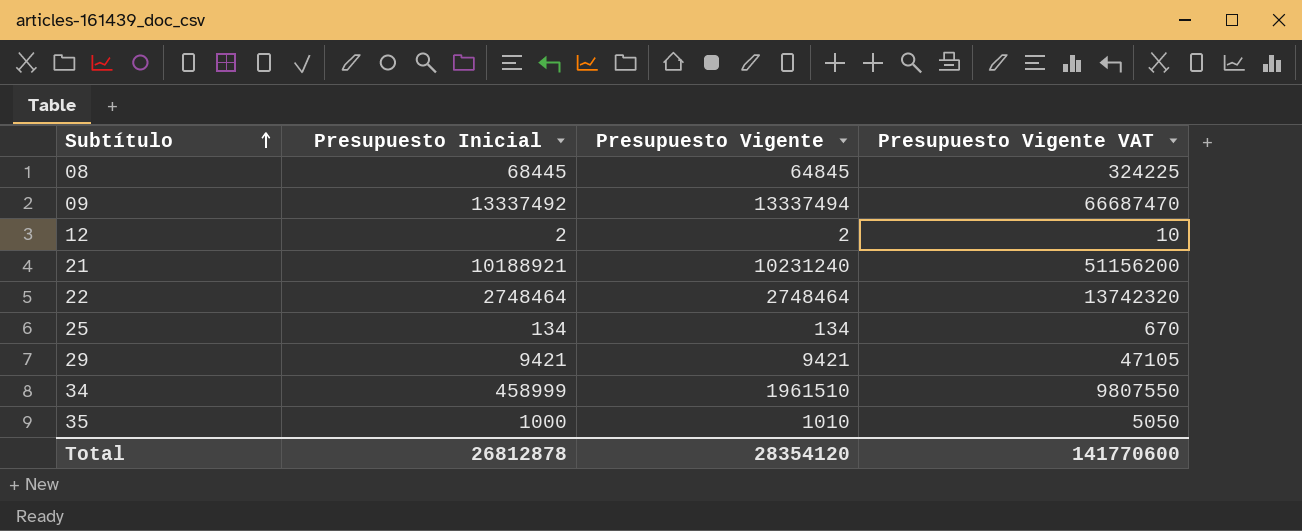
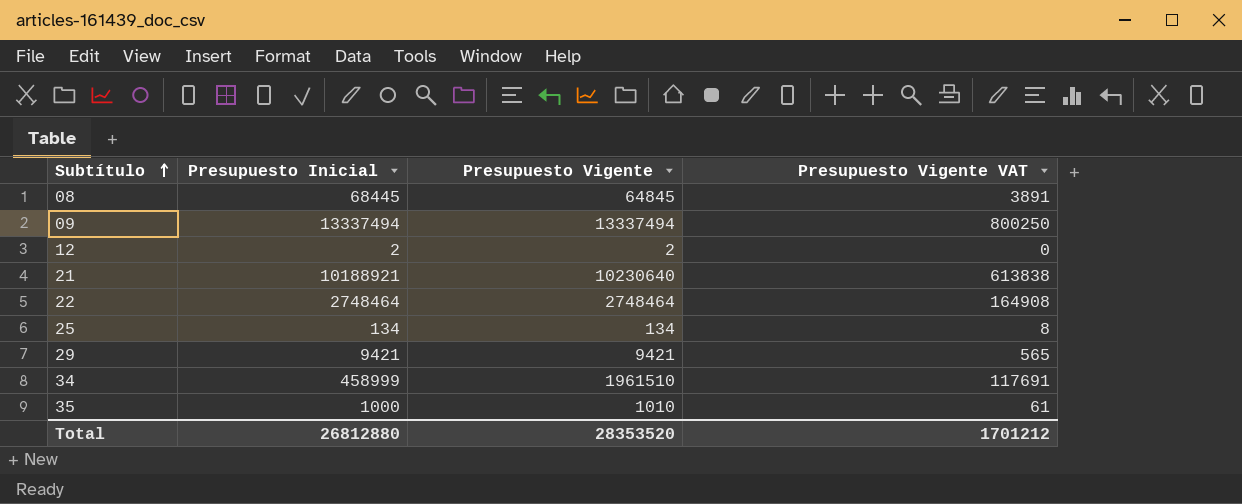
column Presupuesto Vigente VAT | formula: [Presupuesto Vigente] * 5 -> [Presupuesto Vigente] * 0.06
09 | Presupuesto Inicial: 13337492 -> 13337494
21 | Presupuesto Vigente: 10231240 -> 10230640
Total | Presupuesto Inicial: 26812878 -> 26812880
Total | Presupuesto Vigente: 28354120 -> 28353520
Total | Presupuesto Vigente VAT: 141770600 -> 1701212

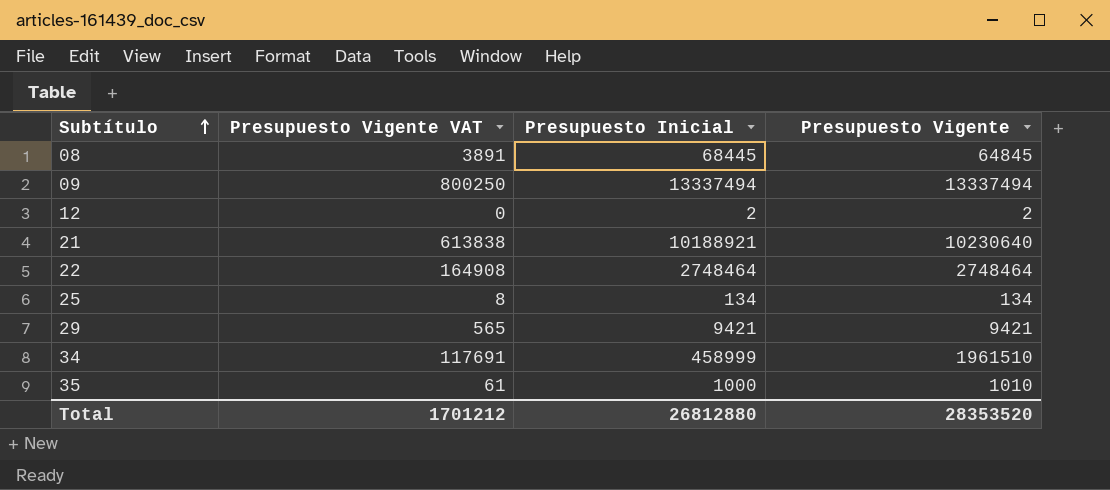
column Presupuesto Vigente VAT | position: 4 -> 2

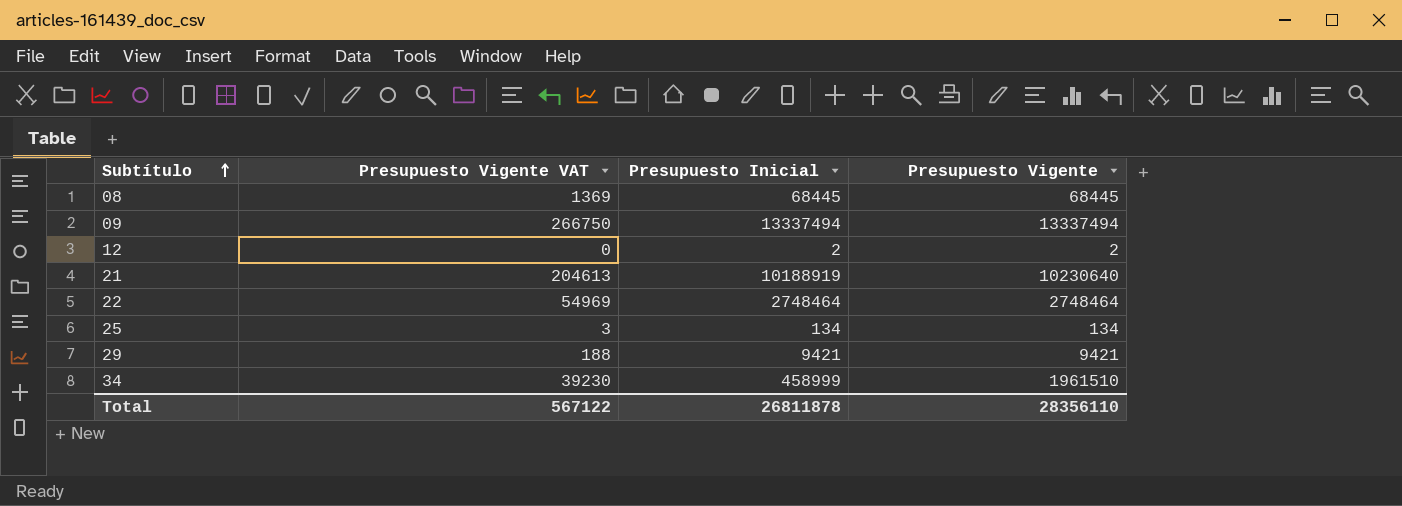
column Presupuesto Vigente VAT | formula: [Presupuesto Vigente] * 0.06 -> [Presupuesto Vigente] * 0.02
row 35: 61 | 1000 | 1010 -> none
08 | Presupuesto Vigente: 64845 -> 68445
21 | Presupuesto Inicial: 10188921 -> 10188919
Total | Presupuesto Vigente VAT: 1701212 -> 567122
Total | Presupuesto Inicial: 26812880 -> 26811878
Total | Presupuesto Vigente: 28353520 -> 28356110

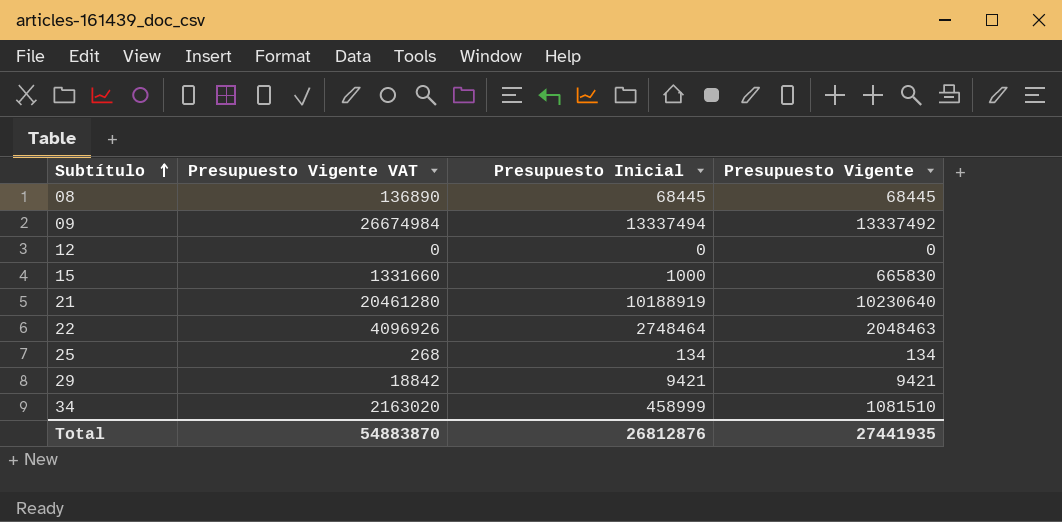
column Presupuesto Vigente VAT | formula: [Presupuesto Vigente] * 0.02 -> [Presupuesto Vigente] * 2
09 | Presupuesto Vigente: 13337494 -> 13337492
12 | Presupuesto Inicial: 2 -> 0
12 | Presupuesto Vigente: 2 -> 0
row 15: none -> 1331660 | 1000 | 665830
22 | Presupuesto Vigente: 2748464 -> 2048463
34 | Presupuesto Vigente: 1961510 -> 1081510
Total | Presupuesto Vigente VAT: 567122 -> 54883870
Total | Presupuesto Inicial: 26811878 -> 26812876
Total | Presupuesto Vigente: 28356110 -> 27441935

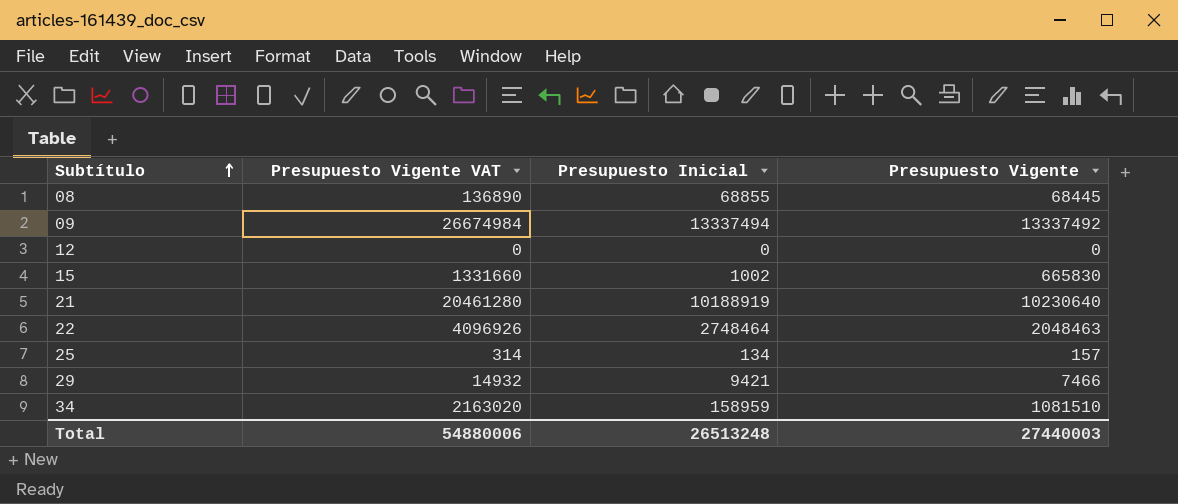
08 | Presupuesto Inicial: 68445 -> 68855
15 | Presupuesto Inicial: 1000 -> 1002
25 | Presupuesto Vigente VAT: 268 -> 314
25 | Presupuesto Vigente: 134 -> 157
29 | Presupuesto Vigente VAT: 18842 -> 14932
29 | Presupuesto Vigente: 9421 -> 7466
34 | Presupuesto Inicial: 458999 -> 158959
Total | Presupuesto Vigente VAT: 54883870 -> 54880006
Total | Presupuesto Inicial: 26812876 -> 26513248
Total | Presupuesto Vigente: 27441935 -> 27440003

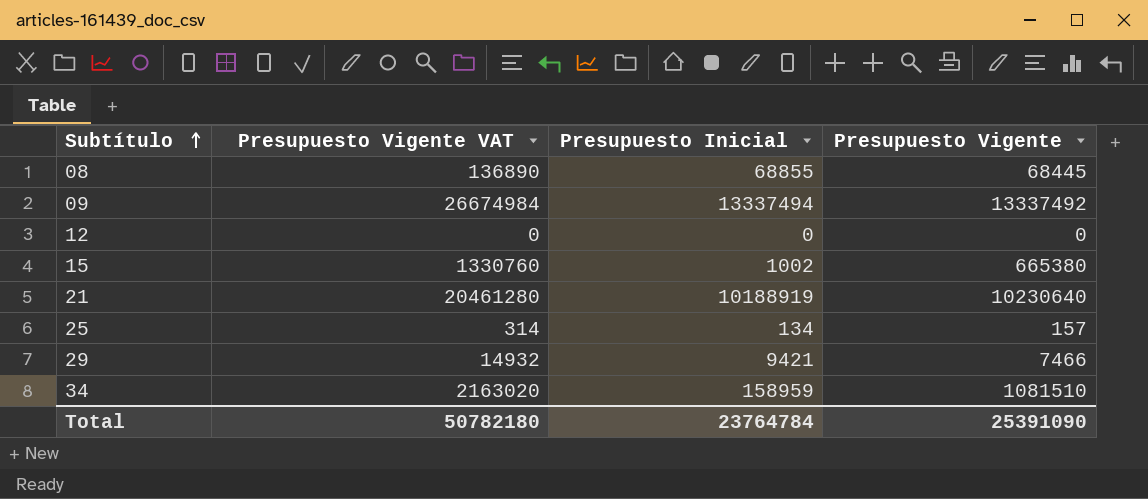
row 22: 4096926 | 2748464 | 2048463 -> none
15 | Presupuesto Vigente VAT: 1331660 -> 1330760
15 | Presupuesto Vigente: 665830 -> 665380
Total | Presupuesto Vigente VAT: 54880006 -> 50782180
Total | Presupuesto Inicial: 26513248 -> 23764784
Total | Presupuesto Vigente: 27440003 -> 25391090

